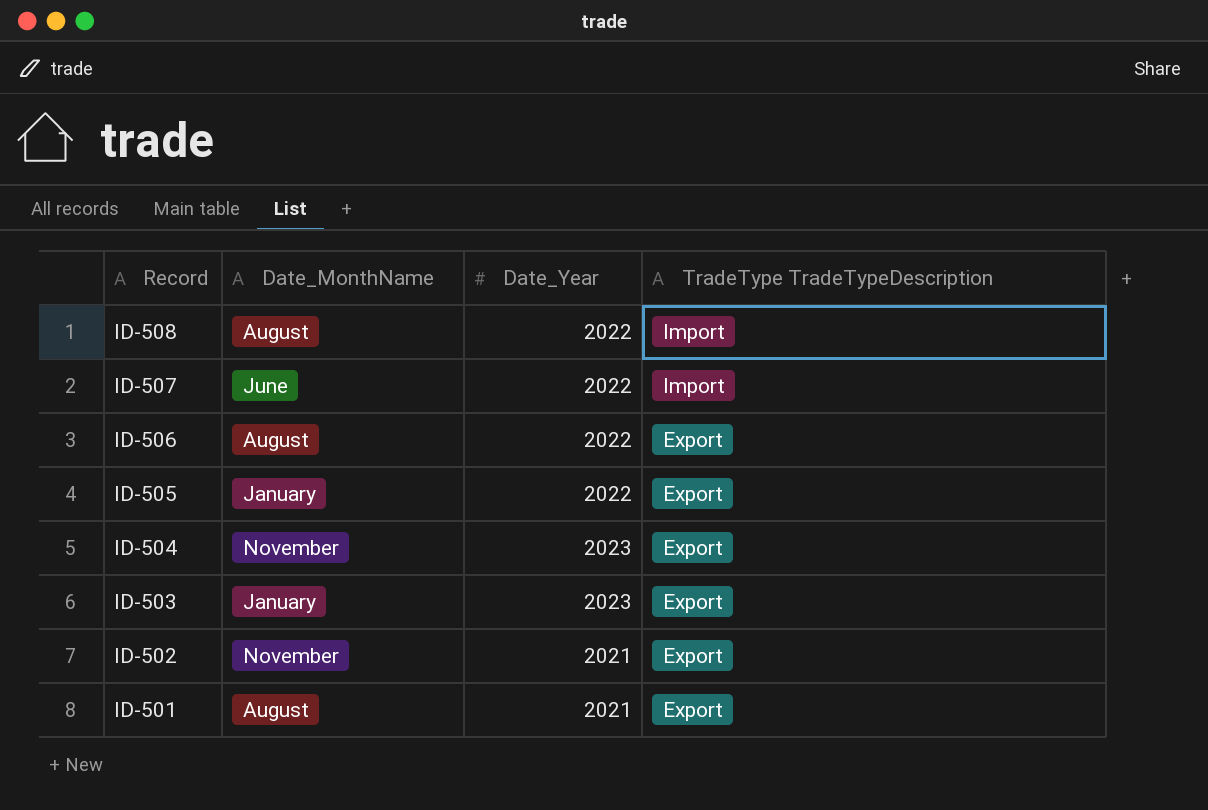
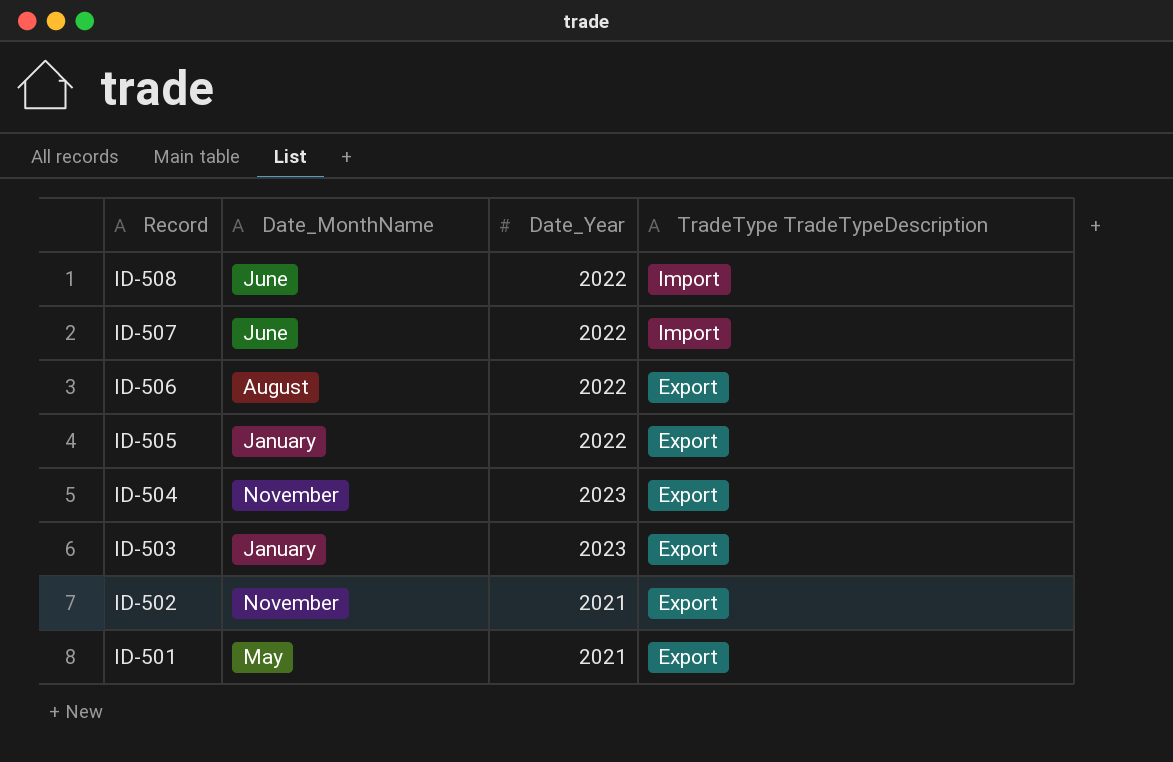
ID-508 | Date_MonthName: August -> June
ID-501 | Date_MonthName: August -> May

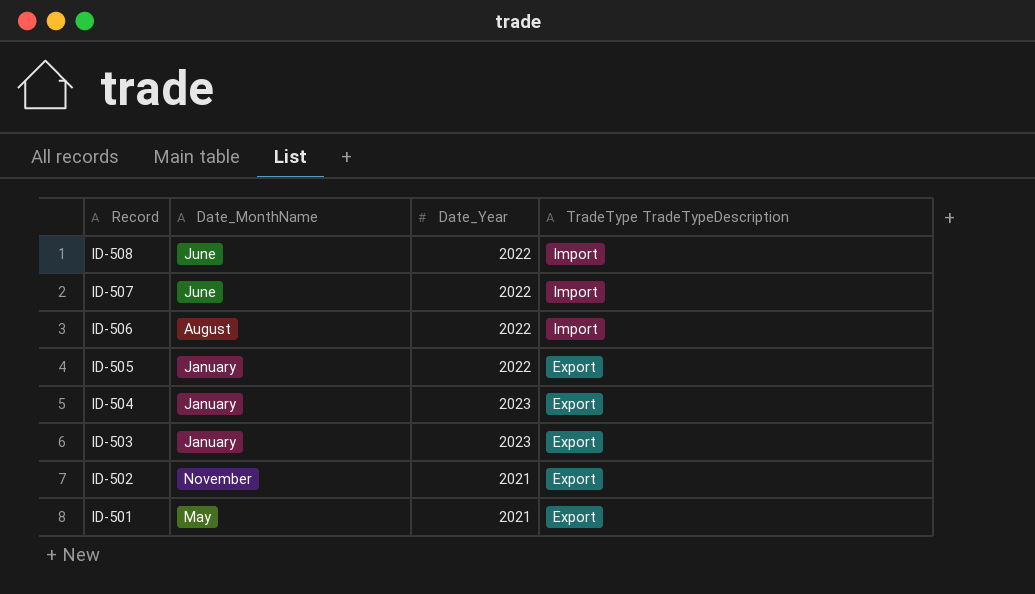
ID-506 | TradeType TradeTypeDescription: Export -> Import
ID-504 | Date_MonthName: November -> January

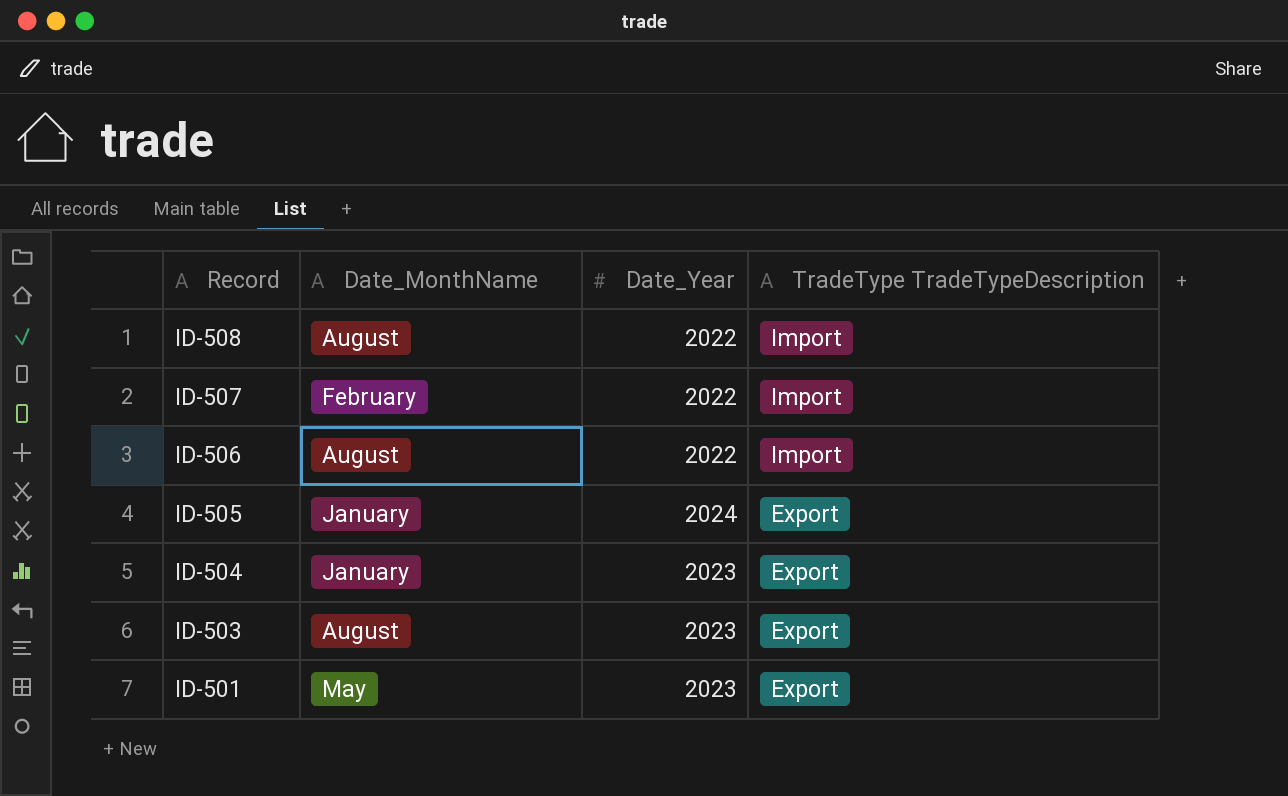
row ID-502: November | 2021 | Export -> none
ID-508 | Date_MonthName: June -> August
ID-507 | Date_MonthName: June -> February
ID-505 | Date_Year: 2022 -> 2024
ID-503 | Date_MonthName: January -> August
ID-501 | Date_Year: 2021 -> 2023

